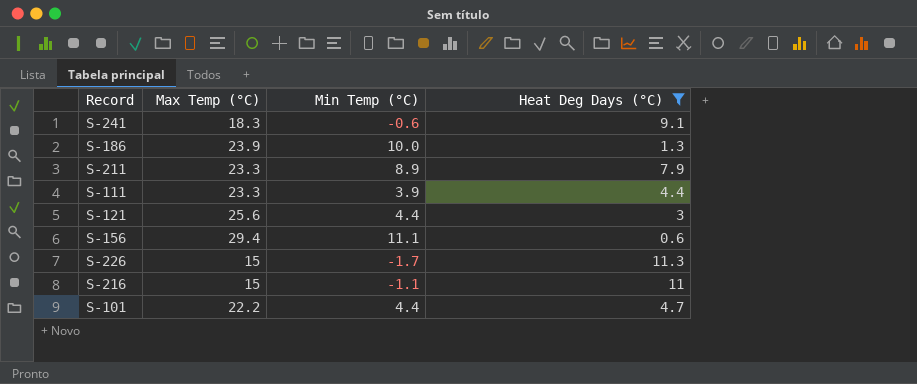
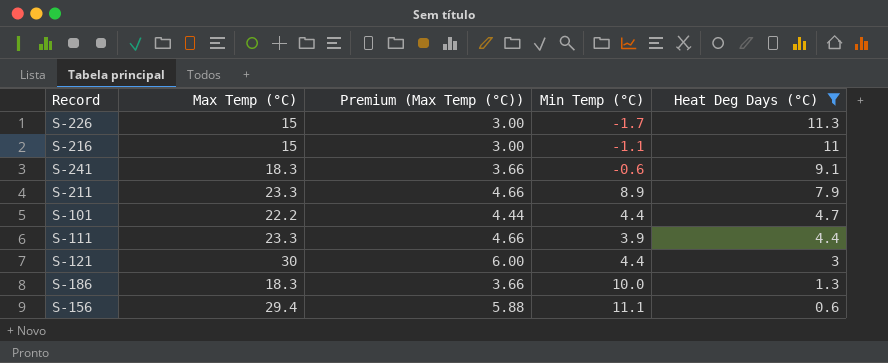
row order: none -> Heat Deg Days (°C) descending
column Premium (Max Temp (°C)) | formula: none -> [Max Temp (°C)] * 0.2
S-121 | Max Temp (°C): 25.6 -> 30
S-186 | Max Temp (°C): 23.9 -> 18.3

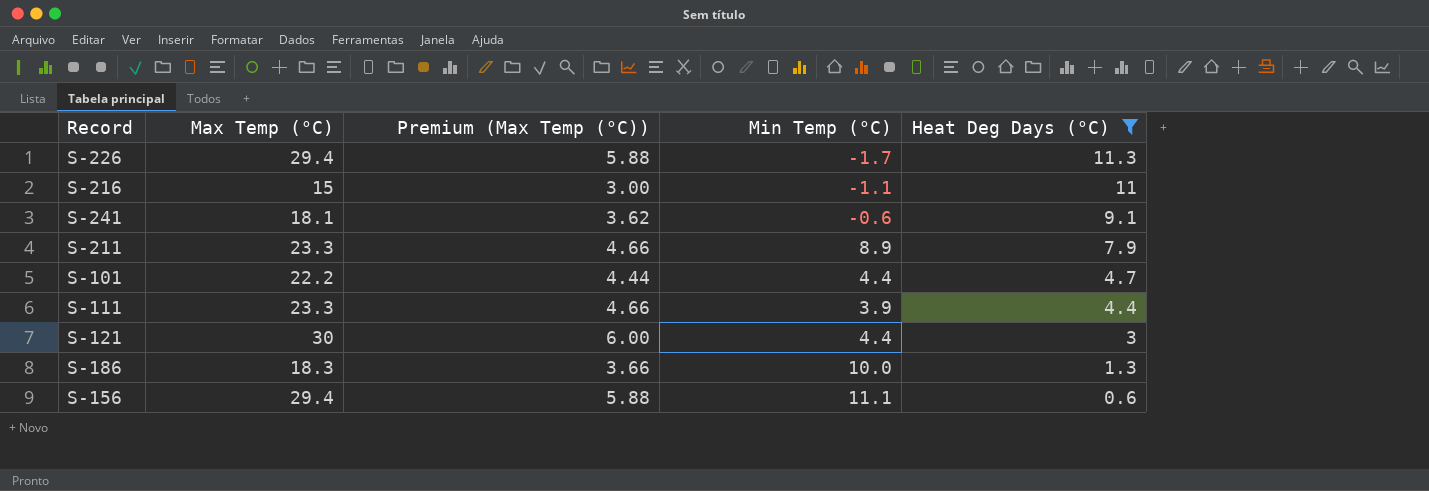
S-226 | Max Temp (°C): 15 -> 29.4
S-226 | Premium (Max Temp (°C)): 3.00 -> 5.88
S-241 | Max Temp (°C): 18.3 -> 18.1
S-241 | Premium (Max Temp (°C)): 3.66 -> 3.62

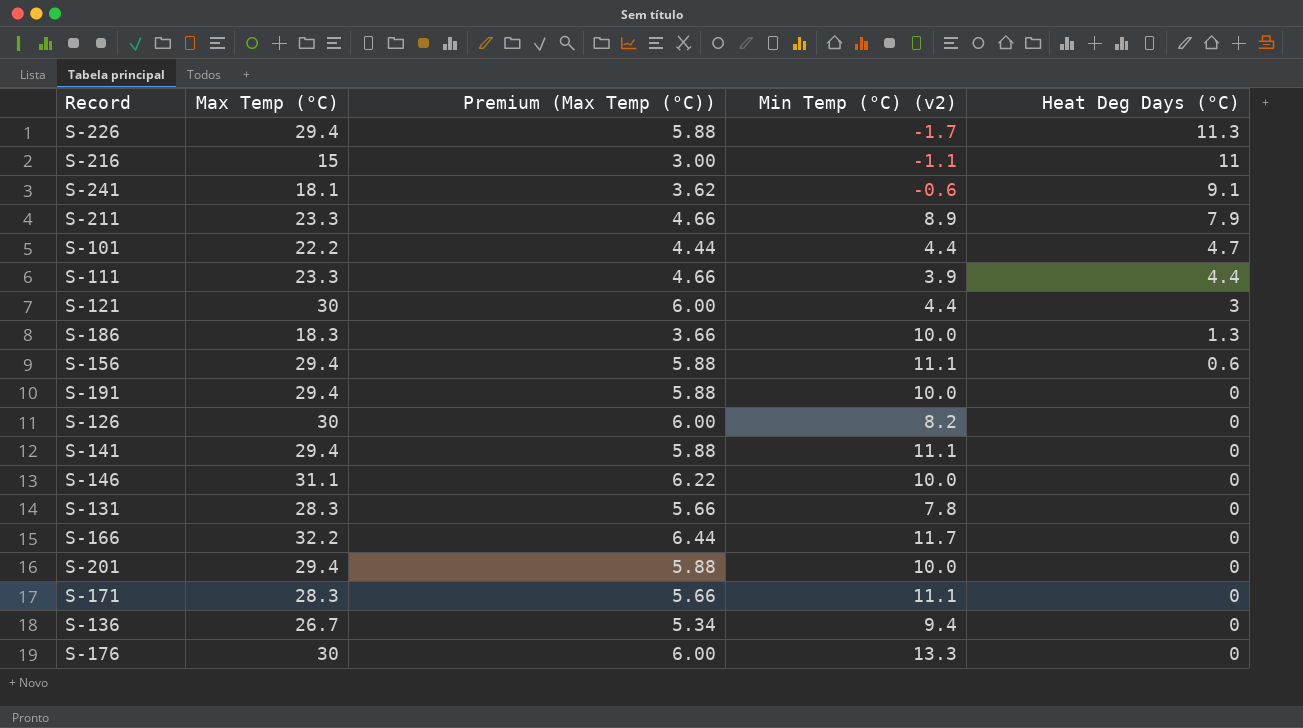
filter: Heat Deg Days (°C) != 0 -> none
column name: Min Temp (°C) -> Min Temp (°C) (v2)

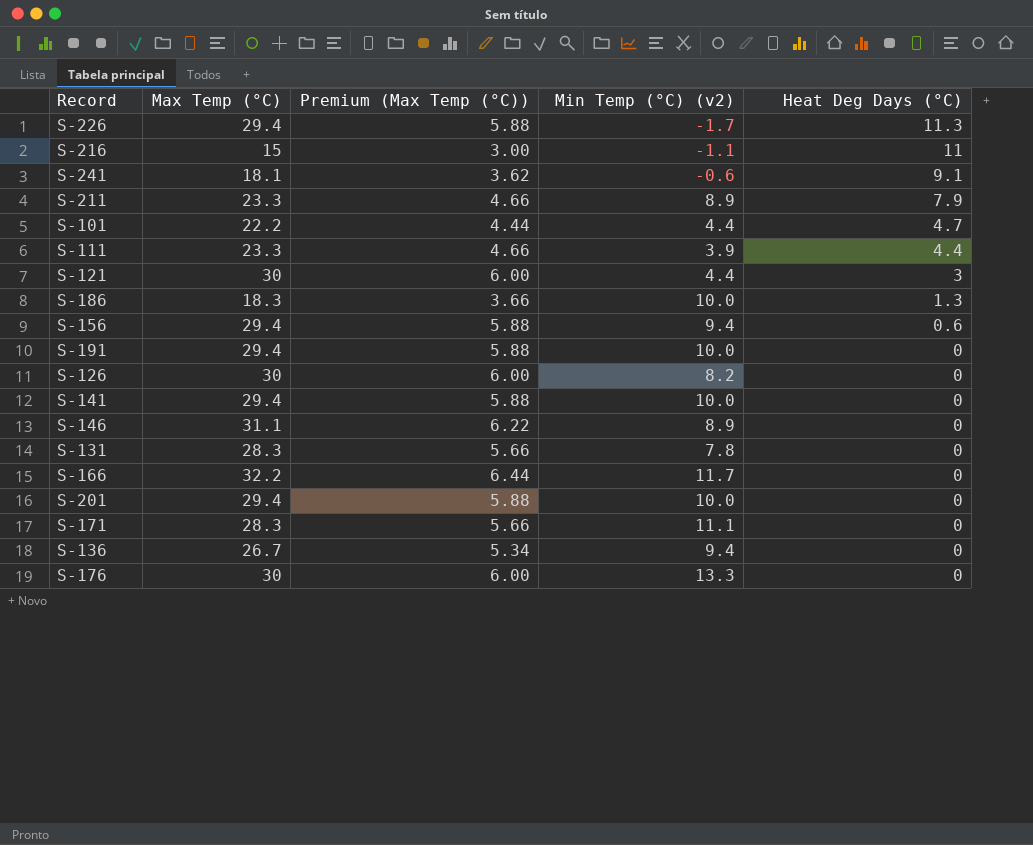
S-156 | Min Temp (°C) (v2): 11.1 -> 9.4
S-141 | Min Temp (°C) (v2): 11.1 -> 10.0
S-146 | Min Temp (°C) (v2): 10.0 -> 8.9

